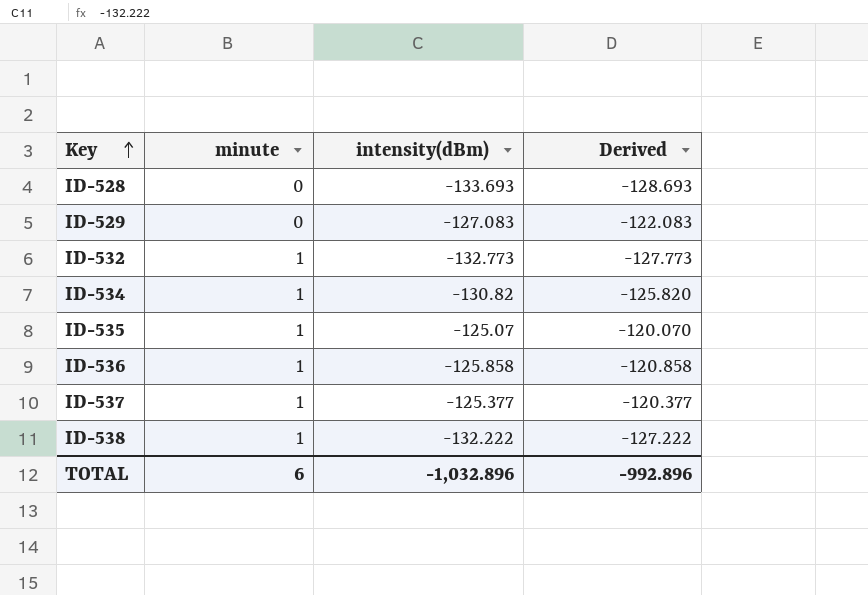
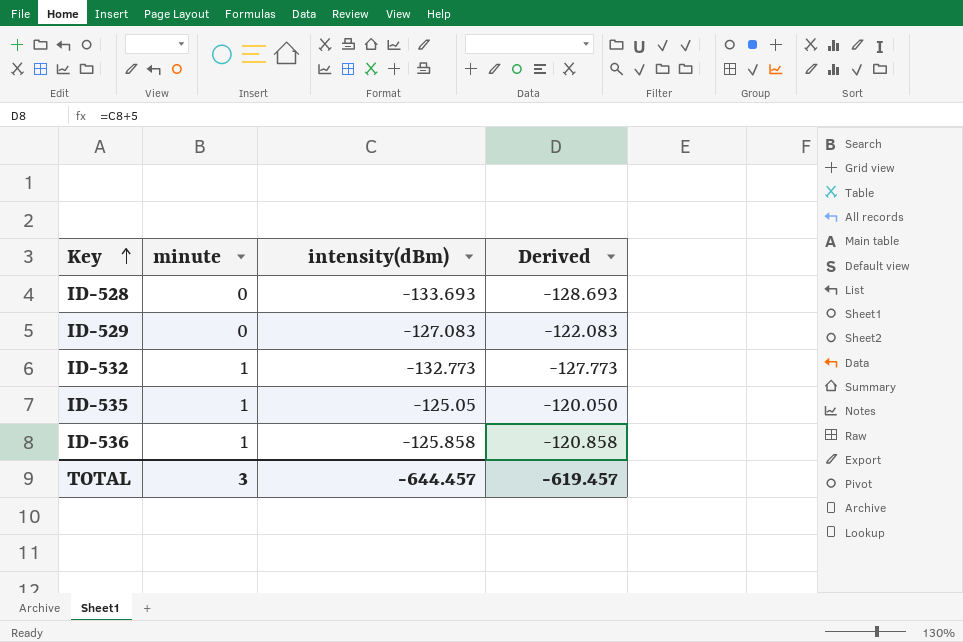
row ID-534: 1 | -130.82 | -125.820 -> none
row ID-537: 1 | -125.377 | -120.377 -> none
row ID-538: 1 | -132.222 | -127.222 -> none
ID-535 | intensity(dBm): -125.07 -> -125.05
ID-535 | Derived: -120.070 -> -120.050
TOTAL | minute: 6 -> 3
TOTAL | intensity(dBm): -1,032.896 -> -644.457
TOTAL | Derived: -992.896 -> -619.457

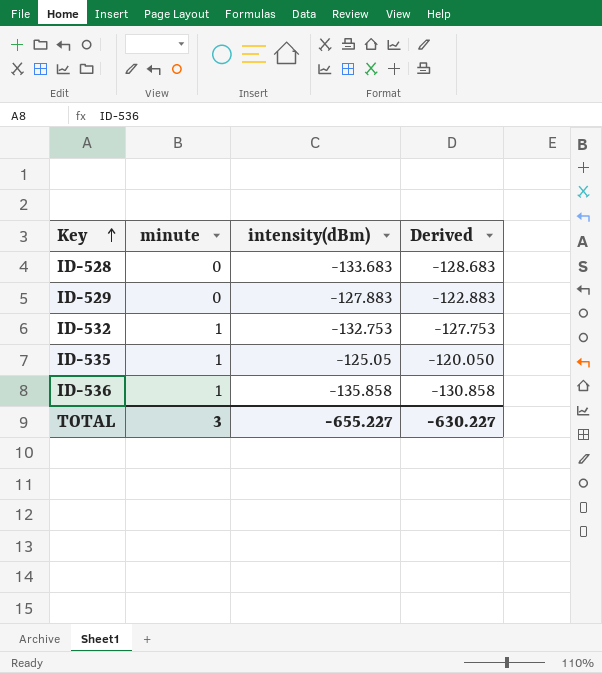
ID-528 | intensity(dBm): -133.693 -> -133.683
ID-528 | Derived: -128.693 -> -128.683
ID-529 | intensity(dBm): -127.083 -> -127.883
ID-529 | Derived: -122.083 -> -122.883
ID-532 | intensity(dBm): -132.773 -> -132.753
ID-532 | Derived: -127.773 -> -127.753
ID-536 | intensity(dBm): -125.858 -> -135.858
ID-536 | Derived: -120.858 -> -130.858
TOTAL | intensity(dBm): -644.457 -> -655.227
TOTAL | Derived: -619.457 -> -630.227

